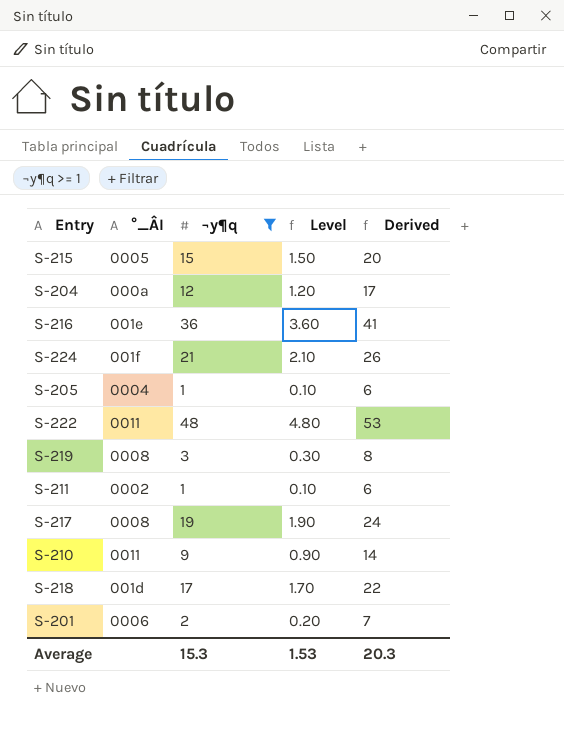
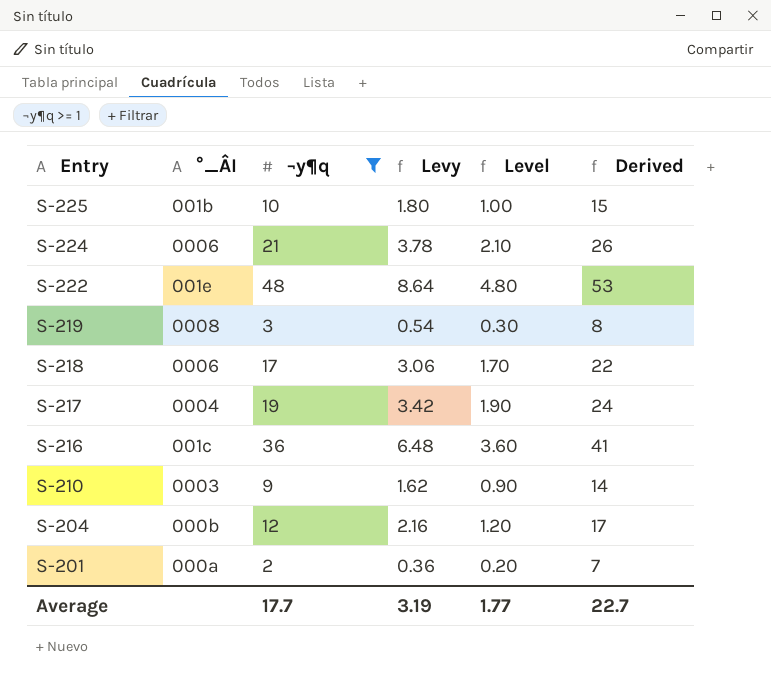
row order: none -> Entry descending
column Levy | formula: none -> [¬y¶q] * 0.18
row S-215: 0005 | 15 | 1.50 | 20 -> none
row S-205: 0004 | 1 | 0.10 | 6 -> none
row S-211: 0002 | 1 | 0.10 | 6 -> none
row S-225: none -> 001b | 10 | 1.80 | 1.00 | 15
S-224 | °_ÂI: 001f -> 0006
S-222 | °_ÂI: 0011 -> 001e
S-218 | °_ÂI: 001d -> 0006
S-217 | °_ÂI: 0008 -> 0004
S-216 | °_ÂI: 001e -> 001c
S-210 | °_ÂI: 0011 -> 0003
S-204 | °_ÂI: 000a -> 000b
S-201 | °_ÂI: 0006 -> 000a
Average | ¬y¶q: 15.3 -> 17.7
Average | Level: 1.53 -> 1.77
Average | Derived: 20.3 -> 22.7

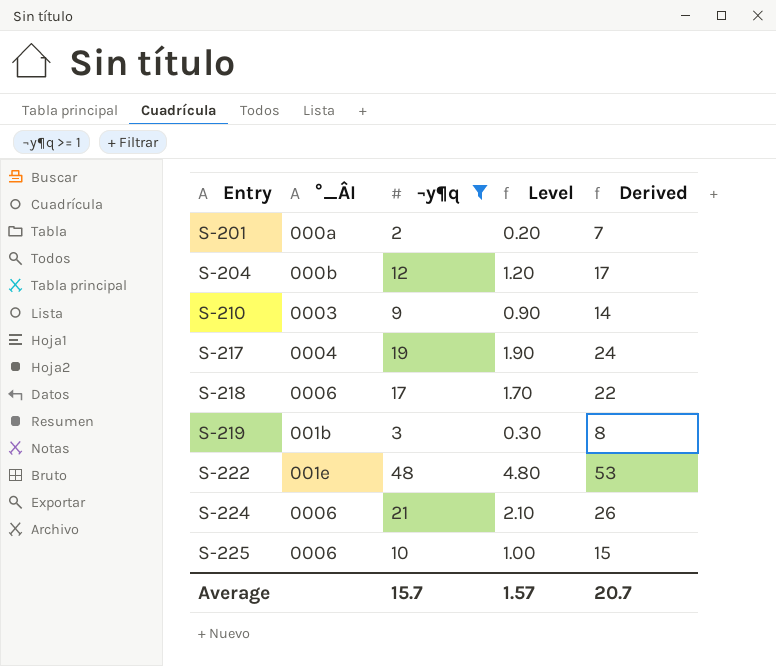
row order: Entry descending -> Entry ascending
column Levy | formula: [¬y¶q] * 0.18 -> none
row S-216: 001c | 36 | 6.48 | 3.60 | 41 -> none
S-219 | °_ÂI: 0008 -> 001b
S-225 | °_ÂI: 001b -> 0006
Average | ¬y¶q: 17.7 -> 15.7
Average | Level: 1.77 -> 1.57
Average | Derived: 22.7 -> 20.7

